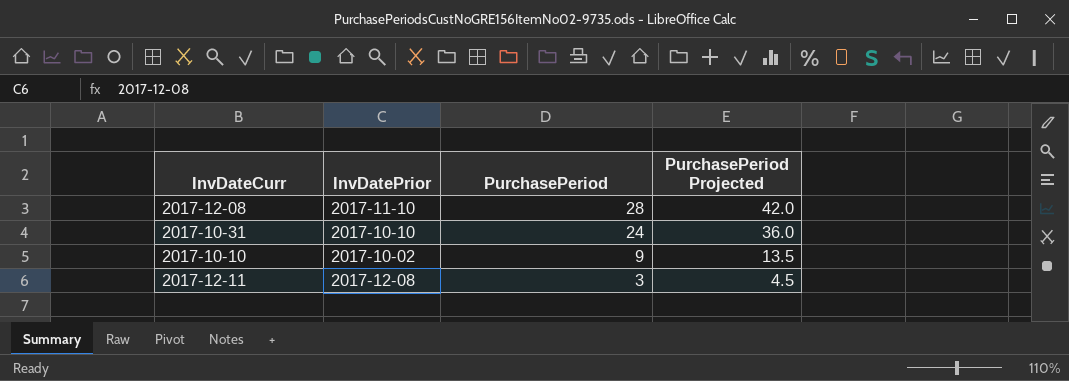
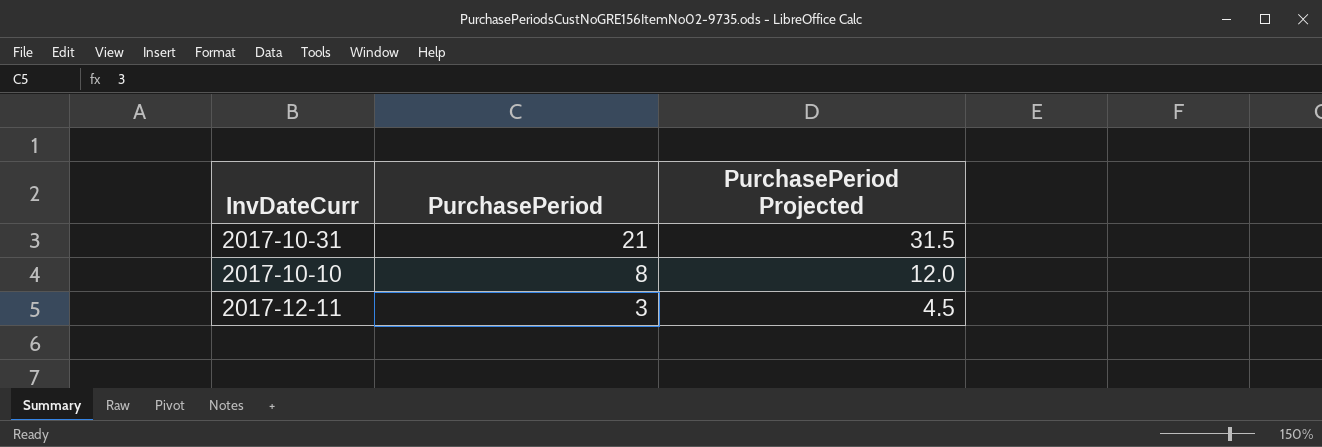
column InvDatePrior | position: 2 -> none
row 2017-12-08: 2017-11-10 | 28 | 42.0 -> none
2017-10-31 | PurchasePeriod: 24 -> 21
2017-10-31 | PurchasePeriod Projected: 36.0 -> 31.5
2017-10-10 | PurchasePeriod: 9 -> 8
2017-10-10 | PurchasePeriod Projected: 13.5 -> 12.0

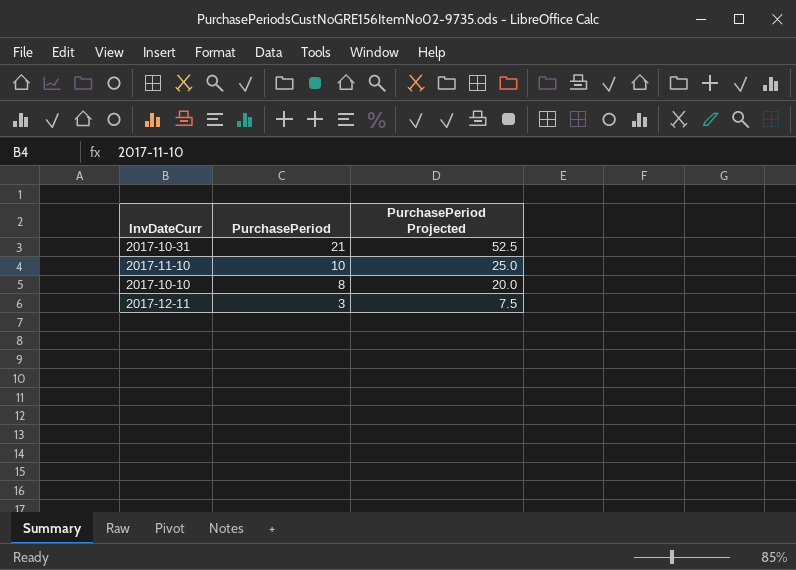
column PurchasePeriod Projected | formula: [PurchasePeriod] * 1.5 -> [PurchasePeriod] * 2.5
row 2017-11-10: none -> 10 | 25.0

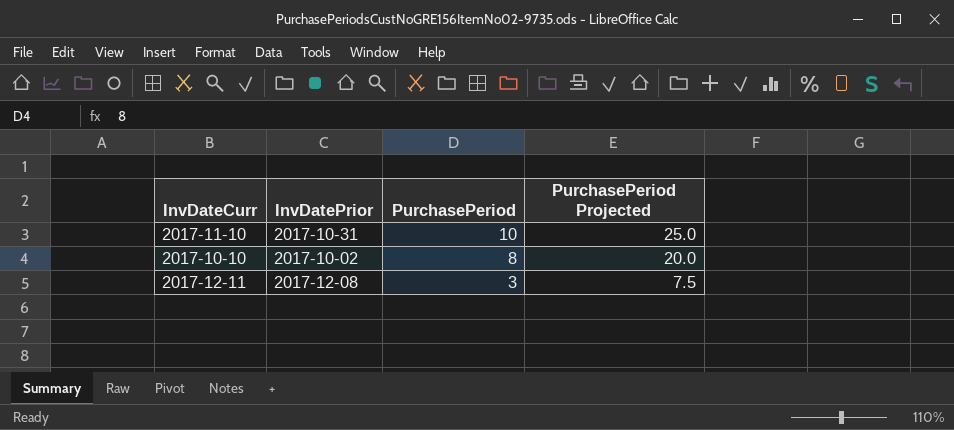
column InvDatePrior | position: none -> 2
row 2017-10-31: 21 | 52.5 -> none

